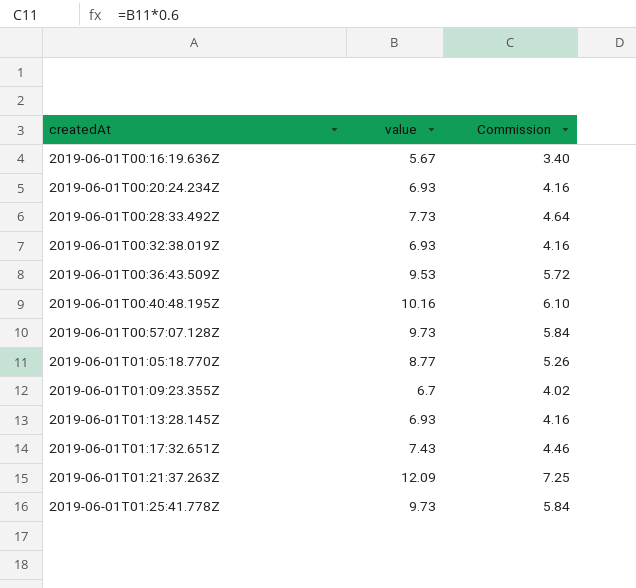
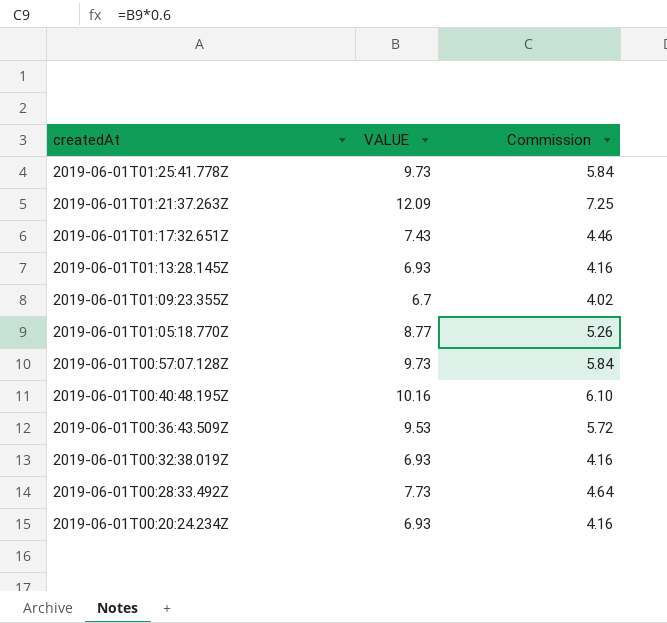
row order: createdAt ascending -> createdAt descending
column name: value -> VALUE
row 2019-06-01T00:16:19.636Z: 5.67 | 3.40 -> none

